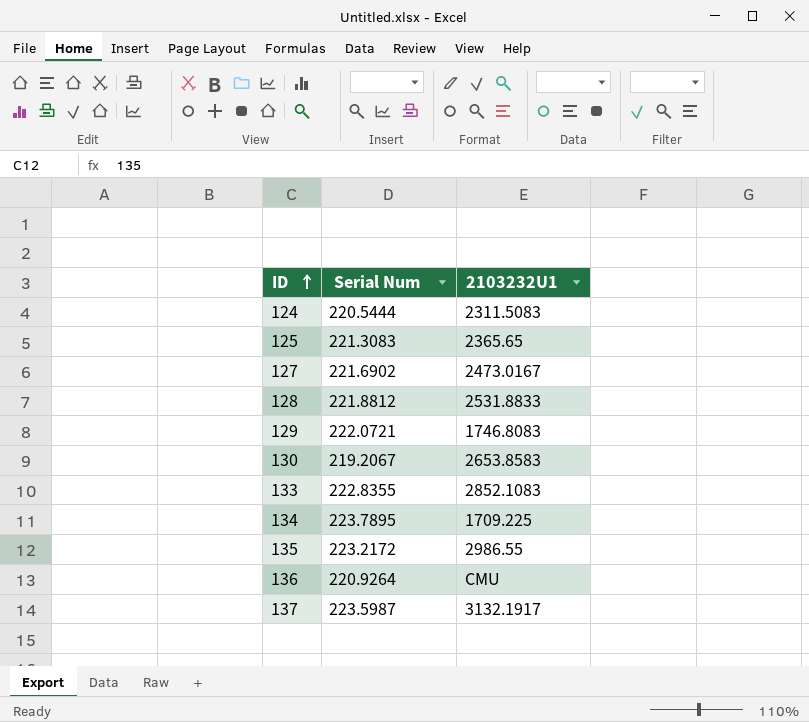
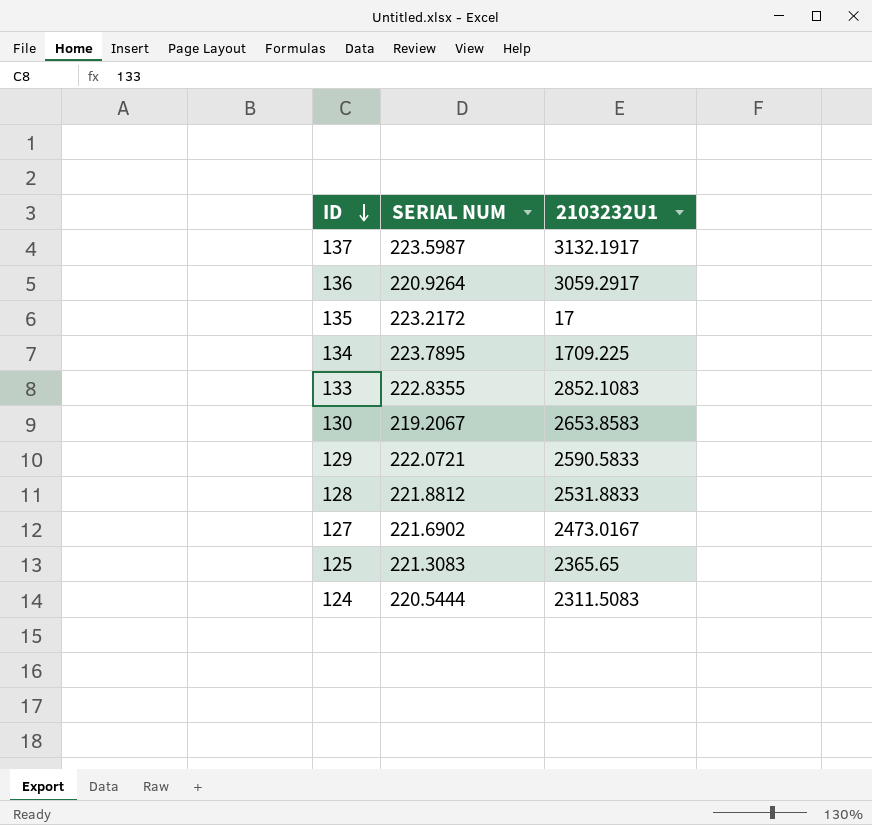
row order: ID ascending -> ID descending
column name: Serial Num -> SERIAL NUM
136 | 2103232U1: CMU -> 3059.2917
135 | 2103232U1: 2986.55 -> 17
129 | 2103232U1: 1746.8083 -> 2590.5833

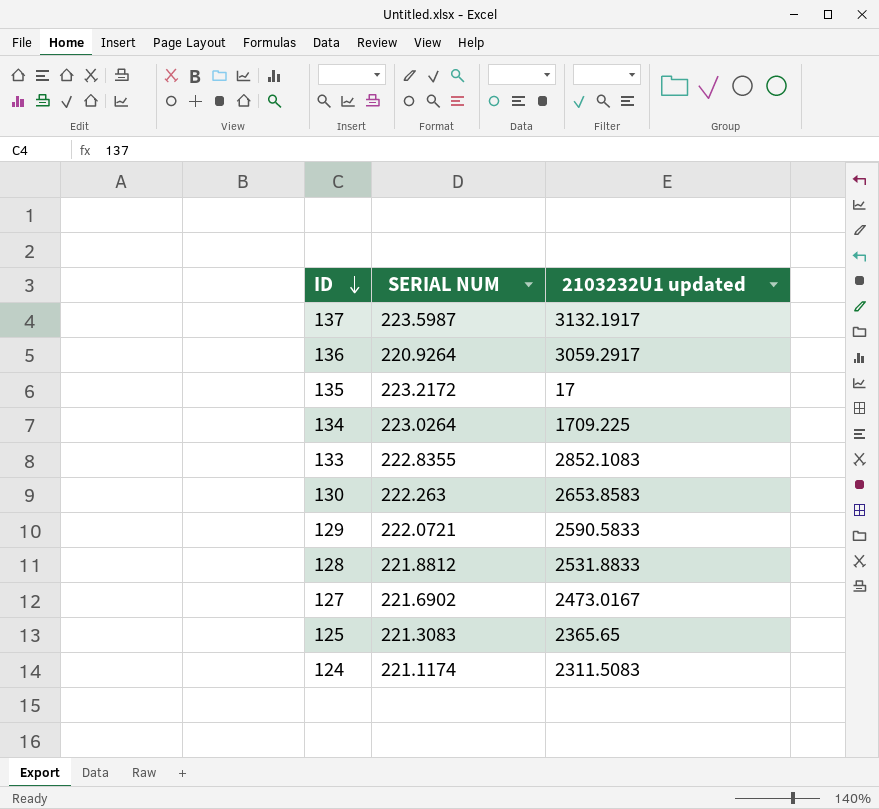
column name: 2103232U1 -> 2103232U1 updated
134 | SERIAL NUM: 223.7895 -> 223.0264
130 | SERIAL NUM: 219.2067 -> 222.263
124 | SERIAL NUM: 220.5444 -> 221.1174

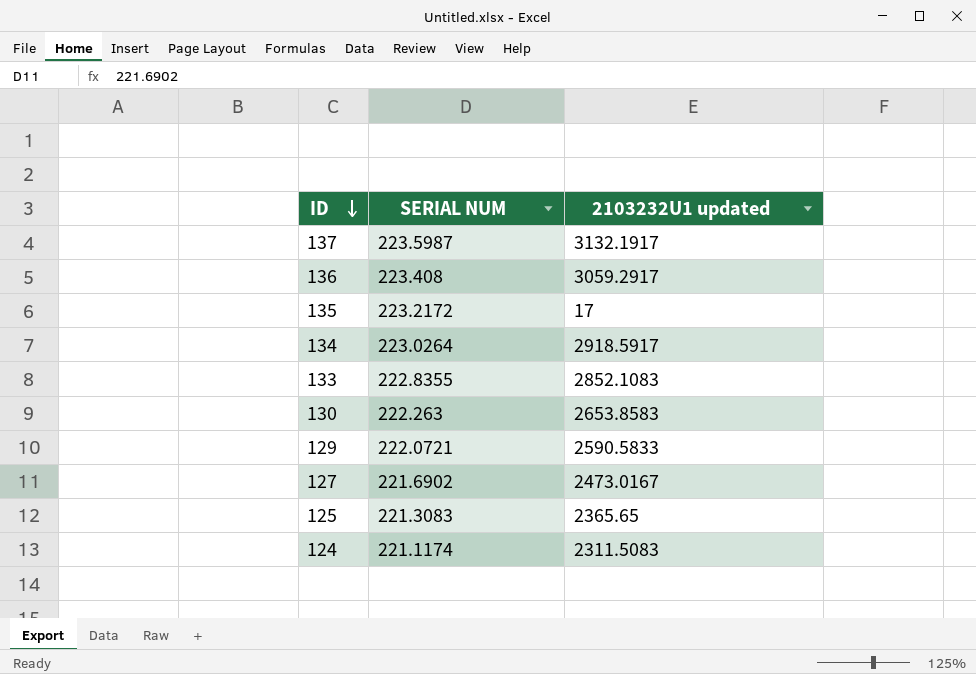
row 128: 221.8812 | 2531.8833 -> none
136 | SERIAL NUM: 220.9264 -> 223.408
134 | 2103232U1 updated: 1709.225 -> 2918.5917

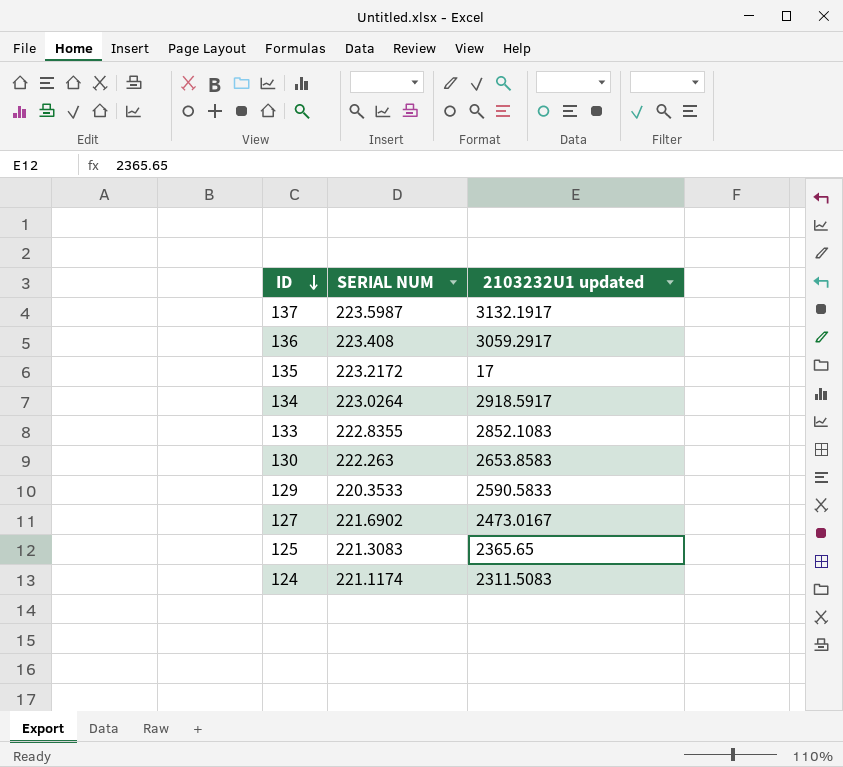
129 | SERIAL NUM: 222.0721 -> 220.3533

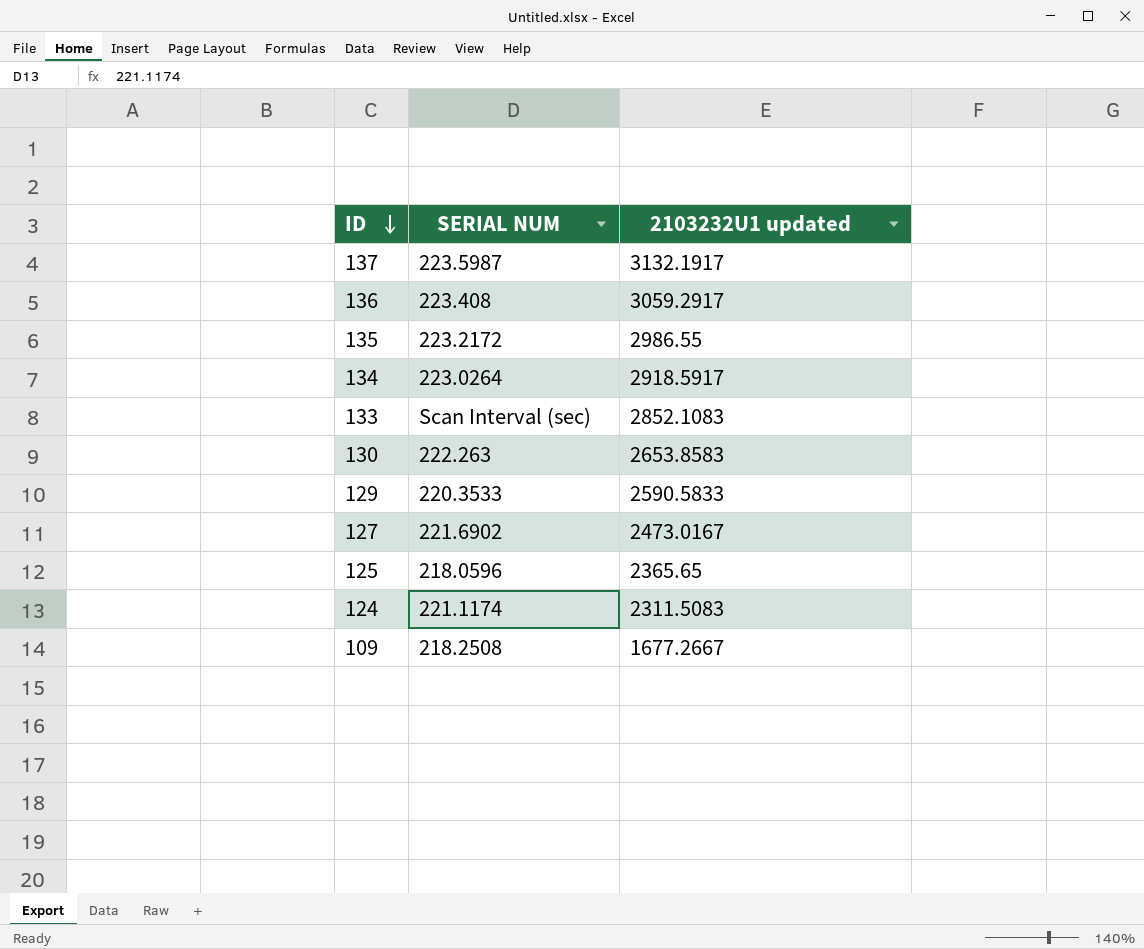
135 | 2103232U1 updated: 17 -> 2986.55
133 | SERIAL NUM: 222.8355 -> Scan Interval (sec)
125 | SERIAL NUM: 221.3083 -> 218.0596
row 109: none -> 218.2508 | 1677.2667

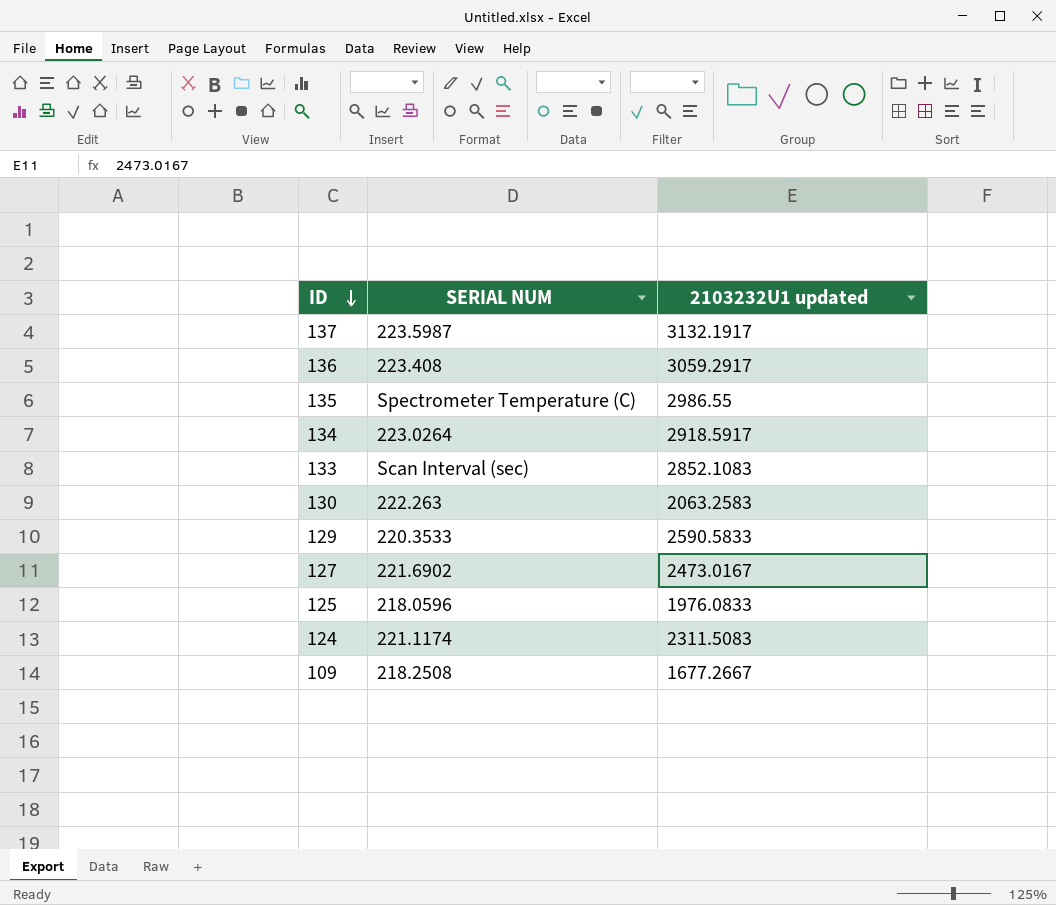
135 | SERIAL NUM: 223.2172 -> Spectrometer Temperature (C)
130 | 2103232U1 updated: 2653.8583 -> 2063.2583
125 | 2103232U1 updated: 2365.65 -> 1976.0833

